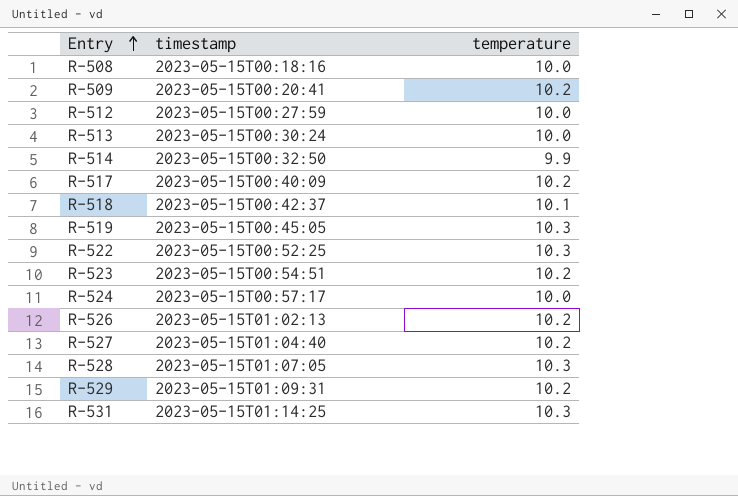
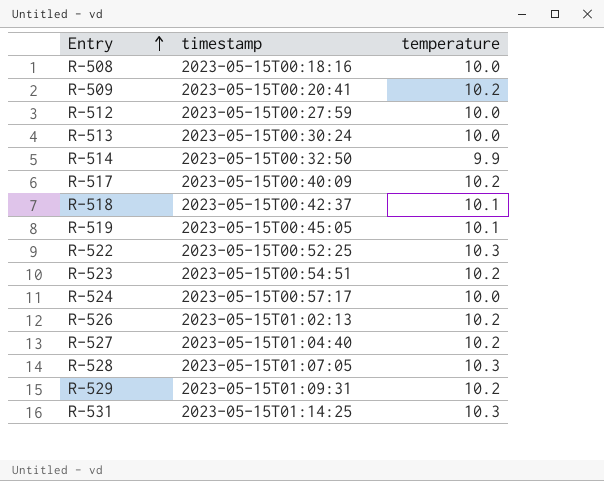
R-519 | temperature: 10.3 -> 10.1

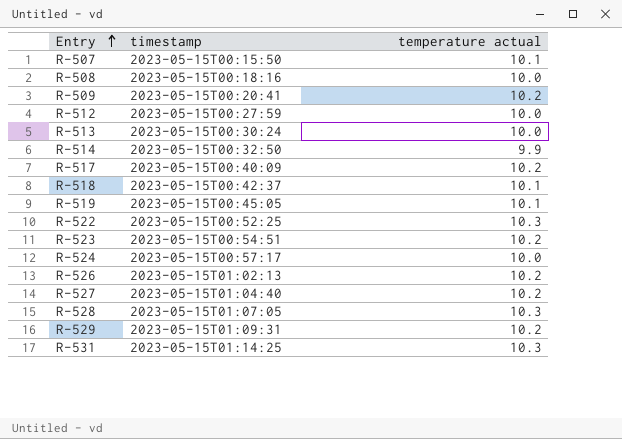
column name: temperature -> temperature actual
row R-507: none -> 2023-05-15T00:15:50 | 10.1

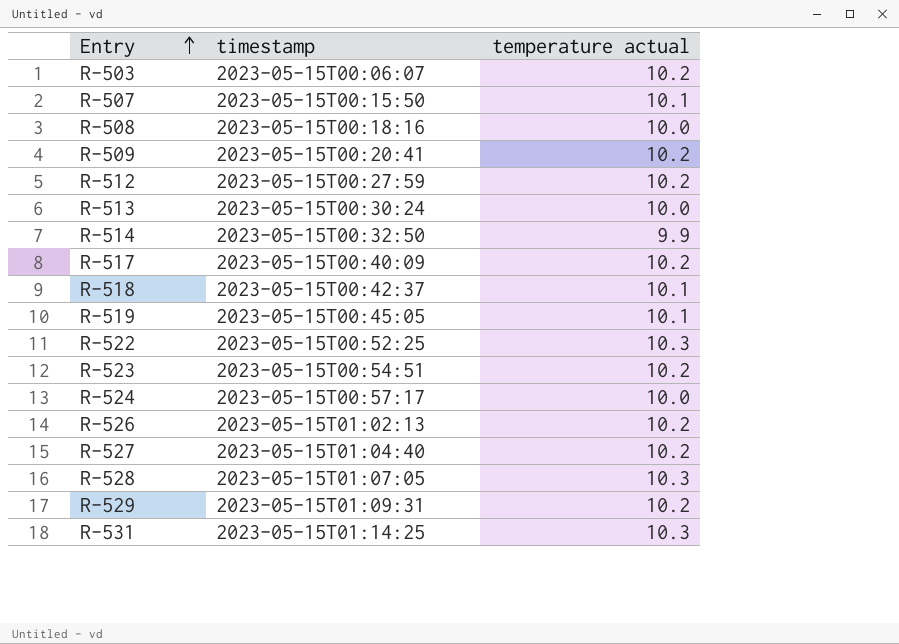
row R-503: none -> 2023-05-15T00:06:07 | 10.2
R-512 | temperature actual: 10.0 -> 10.2

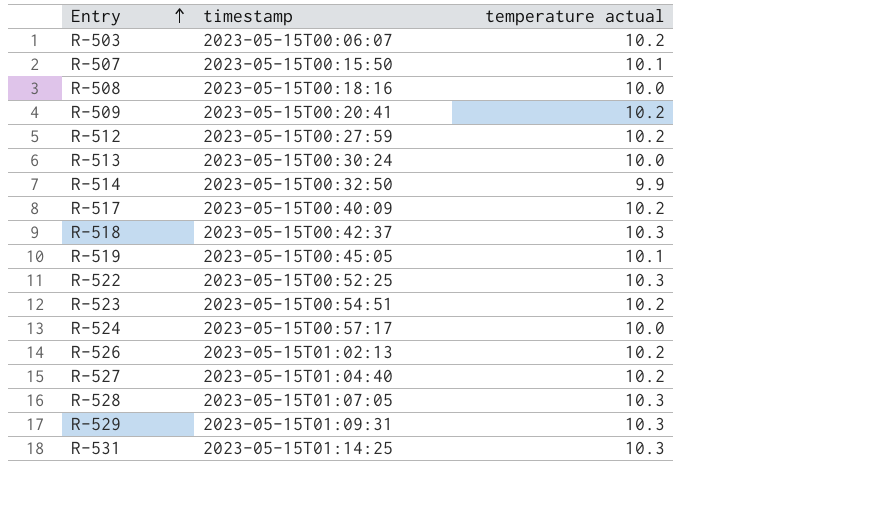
R-518 | temperature actual: 10.1 -> 10.3
R-529 | temperature actual: 10.2 -> 10.3

